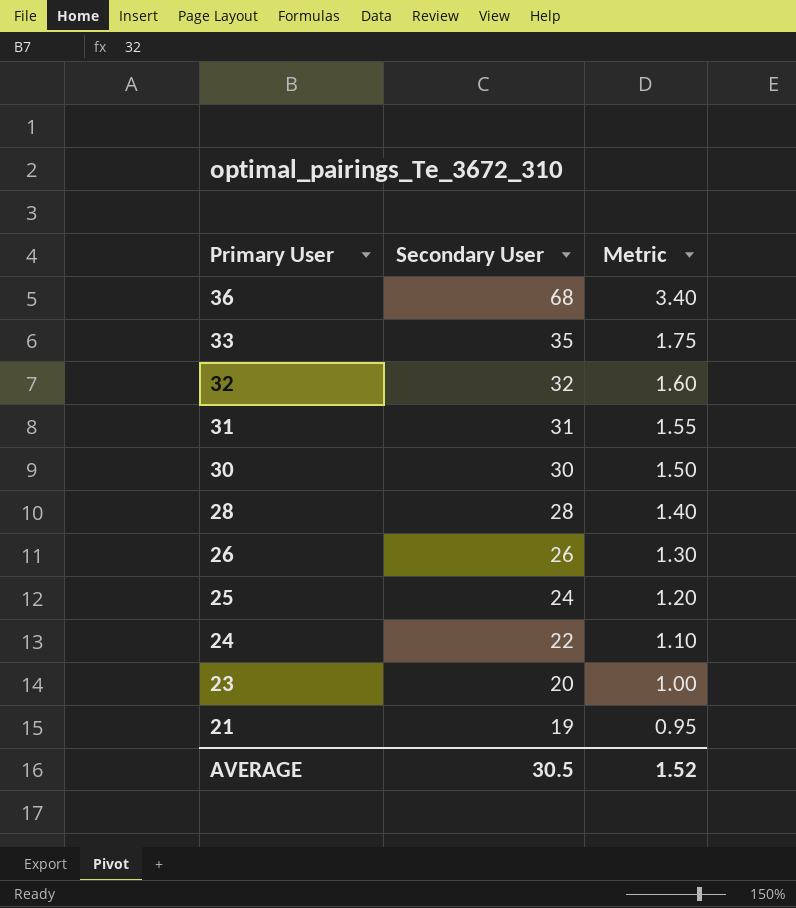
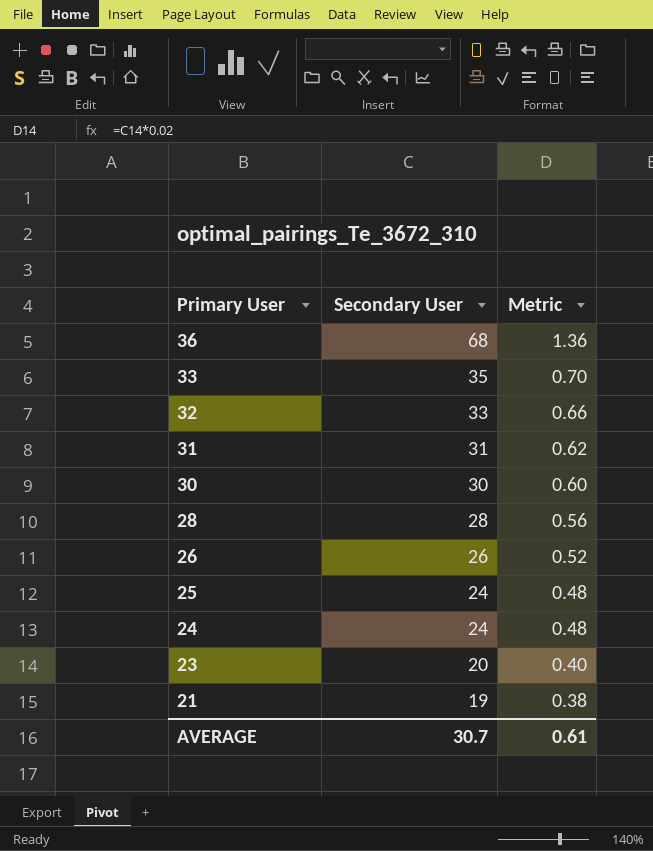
column Metric | formula: [Secondary User] * 0.05 -> [Secondary User] * 0.02
32 | Secondary User: 32 -> 33
24 | Secondary User: 22 -> 24
AVERAGE | Secondary User: 30.5 -> 30.7
AVERAGE | Metric: 1.52 -> 0.61

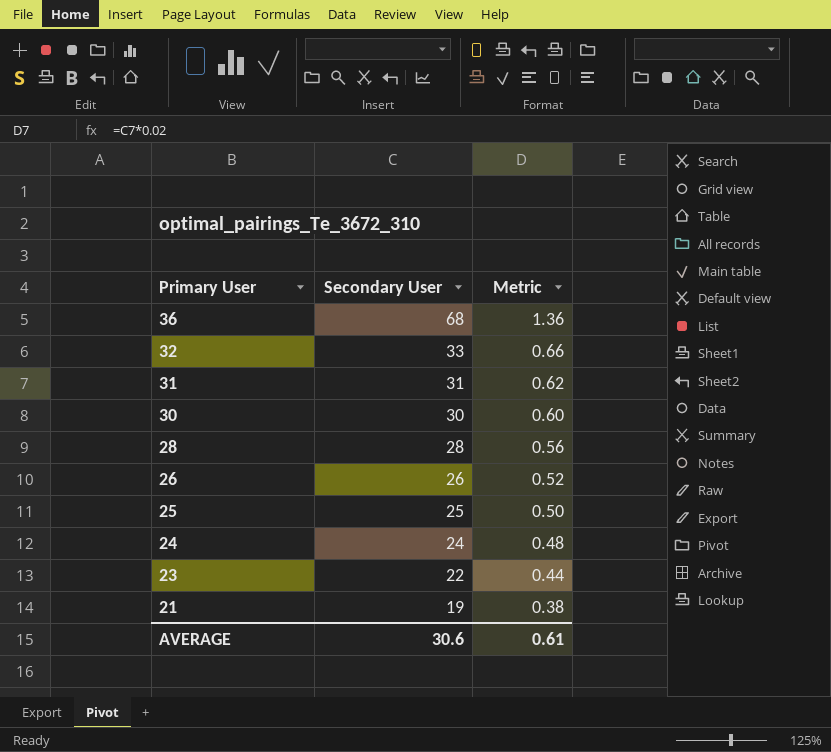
row 33: 35 | 0.70 -> none
25 | Secondary User: 24 -> 25
25 | Metric: 0.48 -> 0.50
23 | Secondary User: 20 -> 22
23 | Metric: 0.40 -> 0.44
AVERAGE | Secondary User: 30.7 -> 30.6

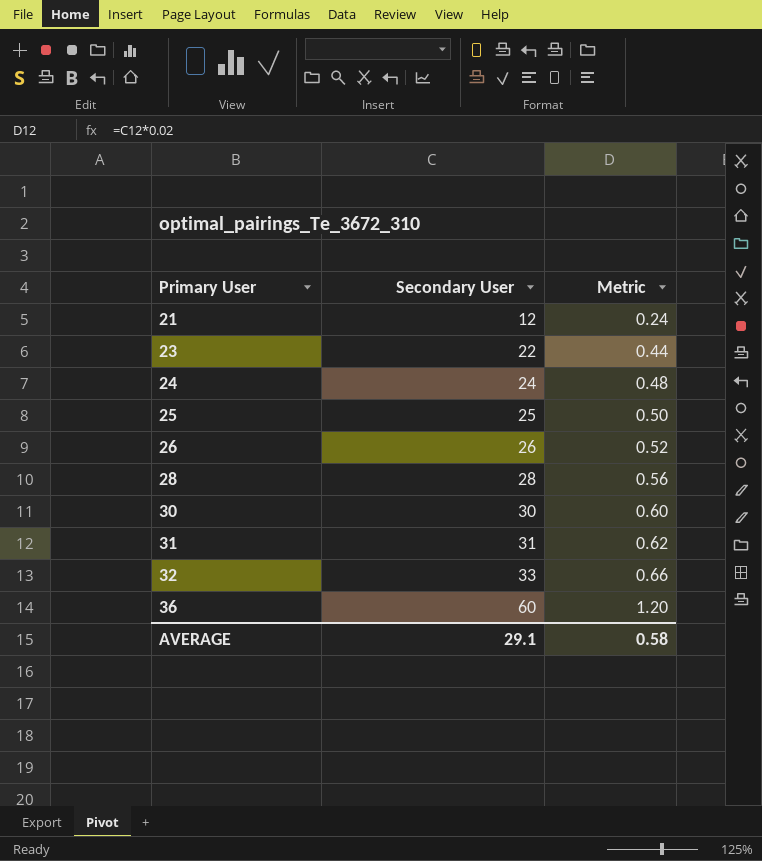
row order: Primary User descending -> Primary User ascending
21 | Secondary User: 19 -> 12
21 | Metric: 0.38 -> 0.24
36 | Secondary User: 68 -> 60
36 | Metric: 1.36 -> 1.20
AVERAGE | Secondary User: 30.6 -> 29.1
AVERAGE | Metric: 0.61 -> 0.58

